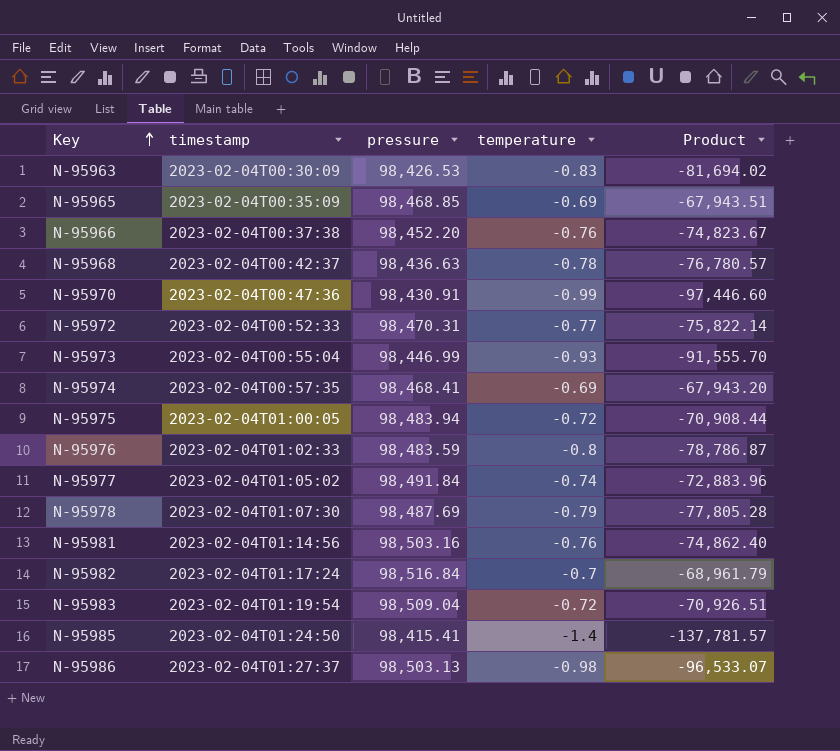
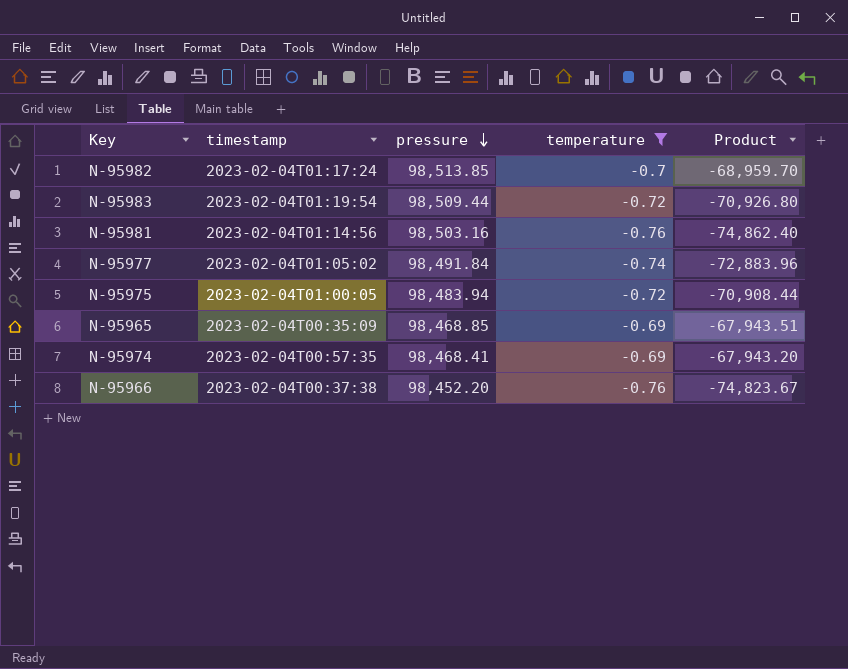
filter: none -> temperature >= -0.76
row order: Key ascending -> pressure descending
N-95982 | pressure: 98,516.84 -> 98,513.85
N-95982 | Product: -68,961.79 -> -68,959.70
N-95983 | pressure: 98,509.04 -> 98,509.44
N-95983 | Product: -70,926.51 -> -70,926.80

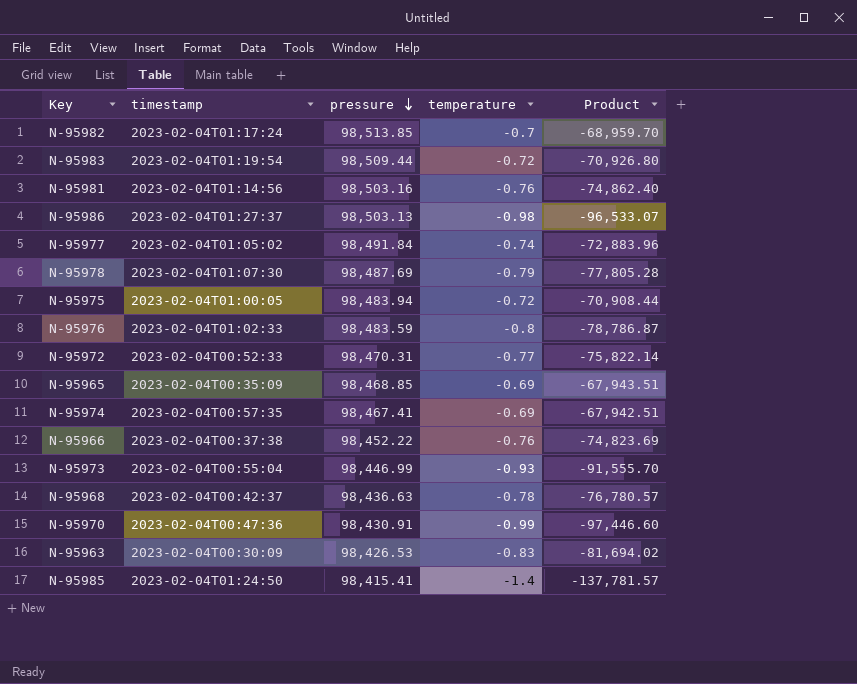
filter: temperature >= -0.76 -> none
N-95974 | pressure: 98,468.41 -> 98,467.41
N-95974 | Product: -67,943.20 -> -67,942.51
N-95966 | pressure: 98,452.20 -> 98,452.22
N-95966 | Product: -74,823.67 -> -74,823.69

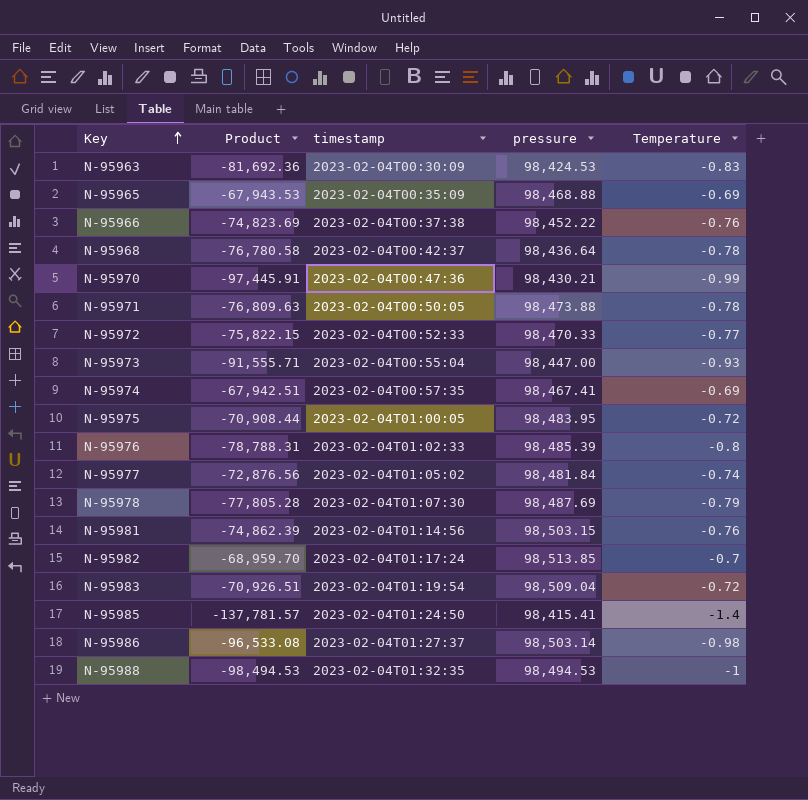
row order: pressure descending -> Key ascending
column Product | position: 5 -> 2
column name: temperature -> Temperature
N-95963 | Product: -81,694.02 -> -81,692.36
N-95963 | pressure: 98,426.53 -> 98,424.53
N-95965 | Product: -67,943.51 -> -67,943.53
N-95965 | pressure: 98,468.85 -> 98,468.88
N-95968 | Product: -76,780.57 -> -76,780.58
N-95968 | pressure: 98,436.63 -> 98,436.64
N-95970 | Product: -97,446.60 -> -97,445.91
N-95970 | pressure: 98,430.91 -> 98,430.21
row N-95971: none -> -76,809.63 | 2023-02-04T00:50:05 | 98,473.88 | -0.78
N-95972 | Product: -75,822.14 -> -75,822.15
N-95972 | pressure: 98,470.31 -> 98,470.33
N-95973 | Product: -91,555.70 -> -91,555.71
N-95973 | pressure: 98,446.99 -> 98,447.00
N-95975 | pressure: 98,483.94 -> 98,483.95
N-95976 | Product: -78,786.87 -> -78,788.31
N-95976 | pressure: 98,483.59 -> 98,485.39
N-95977 | Product: -72,883.96 -> -72,876.56
N-95977 | pressure: 98,491.84 -> 98,481.84
N-95981 | Product: -74,862.40 -> -74,862.39
N-95981 | pressure: 98,503.16 -> 98,503.15
N-95983 | Product: -70,926.80 -> -70,926.51
N-95983 | pressure: 98,509.44 -> 98,509.04
N-95986 | Product: -96,533.07 -> -96,533.08
N-95986 | pressure: 98,503.13 -> 98,503.14
row N-95988: none -> -98,494.53 | 2023-02-04T01:32:35 | 98,494.53 | -1

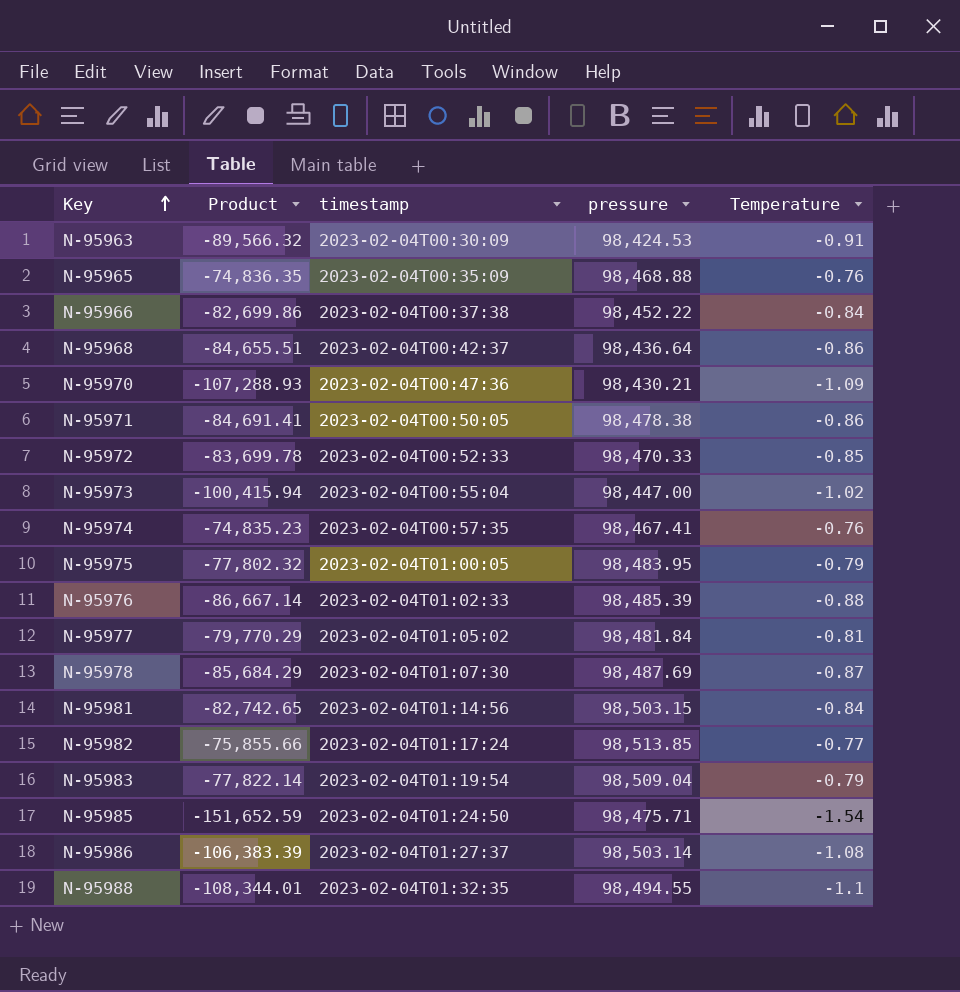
N-95963 | Product: -81,692.36 -> -89,566.32
N-95963 | Temperature: -0.83 -> -0.91
N-95965 | Product: -67,943.53 -> -74,836.35
N-95965 | Temperature: -0.69 -> -0.76
N-95966 | Product: -74,823.69 -> -82,699.86
N-95966 | Temperature: -0.76 -> -0.84
N-95968 | Product: -76,780.58 -> -84,655.51
N-95968 | Temperature: -0.78 -> -0.86
N-95970 | Product: -97,445.91 -> -107,288.93
N-95970 | Temperature: -0.99 -> -1.09
N-95971 | Product: -76,809.63 -> -84,691.41
N-95971 | pressure: 98,473.88 -> 98,478.38
N-95971 | Temperature: -0.78 -> -0.86
N-95972 | Product: -75,822.15 -> -83,699.78
N-95972 | Temperature: -0.77 -> -0.85
N-95973 | Product: -91,555.71 -> -100,415.94
N-95973 | Temperature: -0.93 -> -1.02
N-95974 | Product: -67,942.51 -> -74,835.23
N-95974 | Temperature: -0.69 -> -0.76
N-95975 | Product: -70,908.44 -> -77,802.32
N-95975 | Temperature: -0.72 -> -0.79
N-95976 | Product: -78,788.31 -> -86,667.14
N-95976 | Temperature: -0.8 -> -0.88
N-95977 | Product: -72,876.56 -> -79,770.29
N-95977 | Temperature: -0.74 -> -0.81
N-95978 | Product: -77,805.28 -> -85,684.29
N-95978 | Temperature: -0.79 -> -0.87
N-95981 | Product: -74,862.39 -> -82,742.65
N-95981 | Temperature: -0.76 -> -0.84
N-95982 | Product: -68,959.70 -> -75,855.66
N-95982 | Temperature: -0.7 -> -0.77
N-95983 | Product: -70,926.51 -> -77,822.14
N-95983 | Temperature: -0.72 -> -0.79
N-95985 | Product: -137,781.57 -> -151,652.59
N-95985 | pressure: 98,415.41 -> 98,475.71
N-95985 | Temperature: -1.4 -> -1.54
N-95986 | Product: -96,533.08 -> -106,383.39
N-95986 | Temperature: -0.98 -> -1.08
N-95988 | Product: -98,494.53 -> -108,344.01
N-95988 | pressure: 98,494.53 -> 98,494.55
N-95988 | Temperature: -1 -> -1.1

